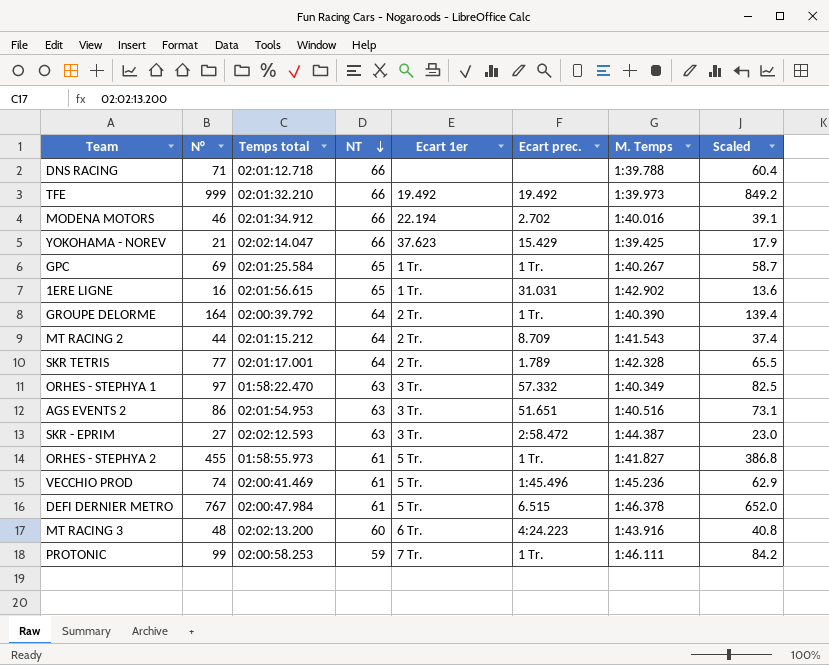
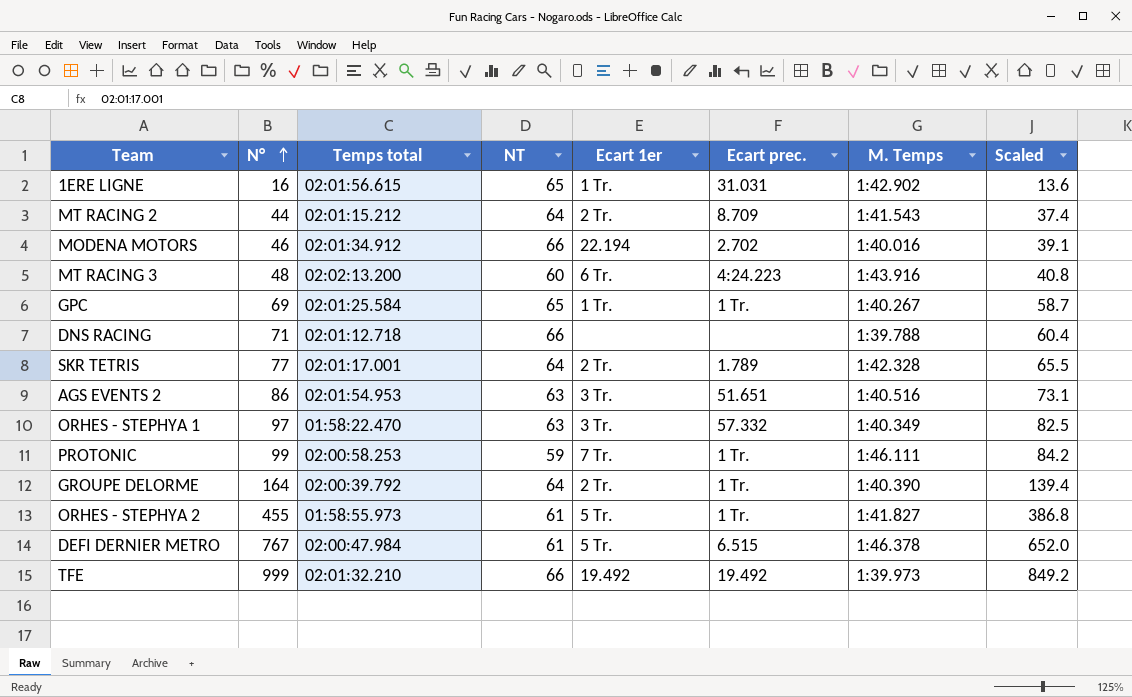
row order: NT descending -> N° ascending
row YOKOHAMA - NOREV: 21 | 02:02:14.047 | 66 | 37.623 | 15.429 | 1:39.425 | 17.9 -> none
row SKR - EPRIM: 27 | 02:02:12.593 | 63 | 3 Tr. | 2:58.472 | 1:44.387 | 23.0 -> none
row VECCHIO PROD: 74 | 02:00:41.469 | 61 | 5 Tr. | 1:45.496 | 1:45.236 | 62.9 -> none

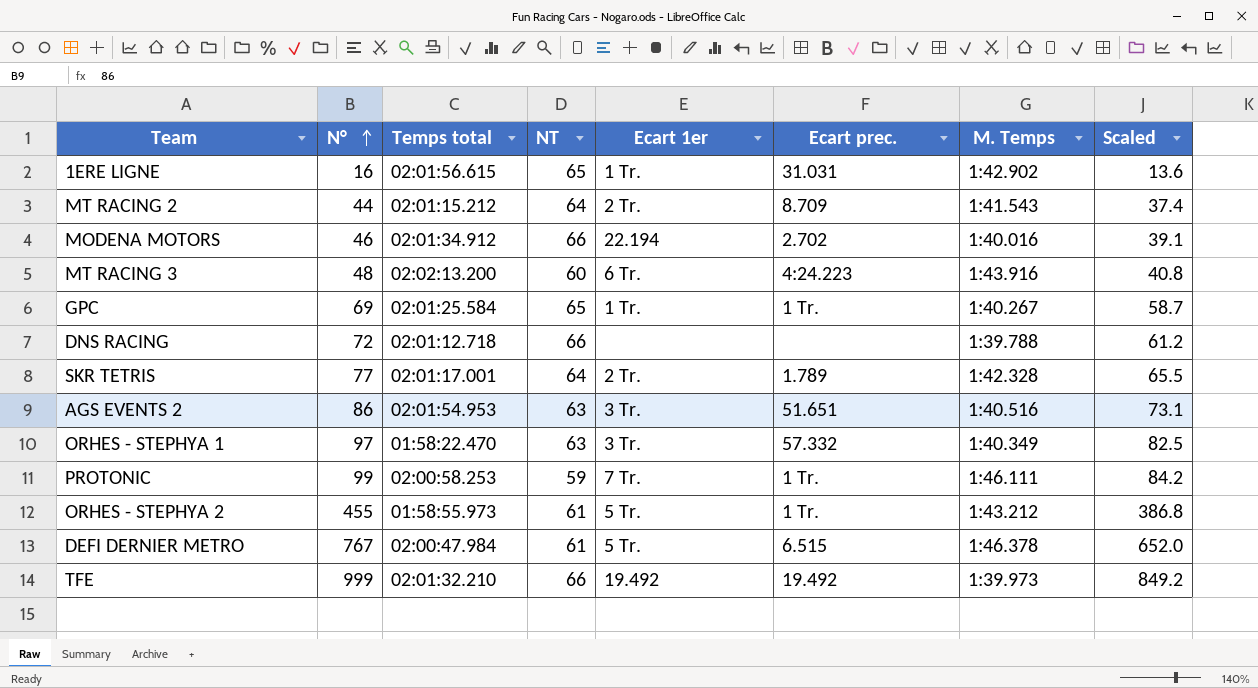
row GROUPE DELORME: 164 | 02:00:39.792 | 64 | 2 Tr. | 1 Tr. | 1:40.390 | 139.4 -> none
DNS RACING | N°: 71 -> 72
DNS RACING | Scaled: 60.4 -> 61.2
ORHES - STEPHYA 2 | M. Temps: 1:41.827 -> 1:43.212

